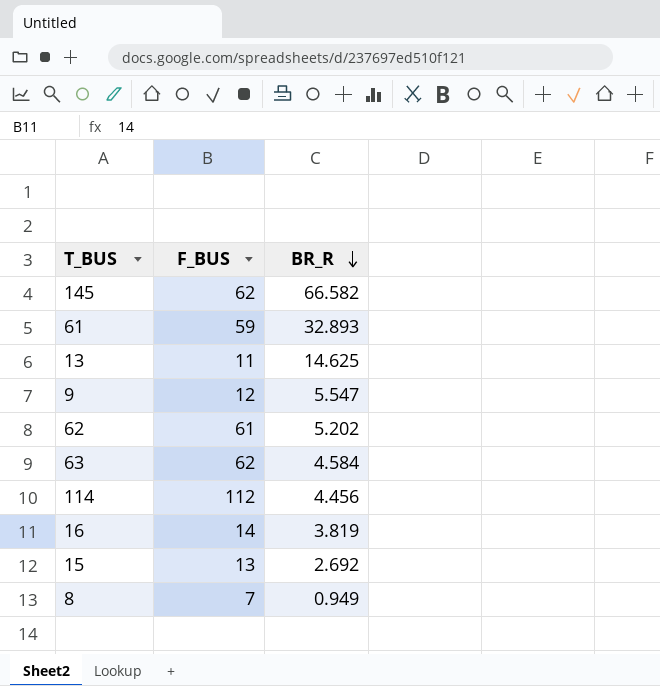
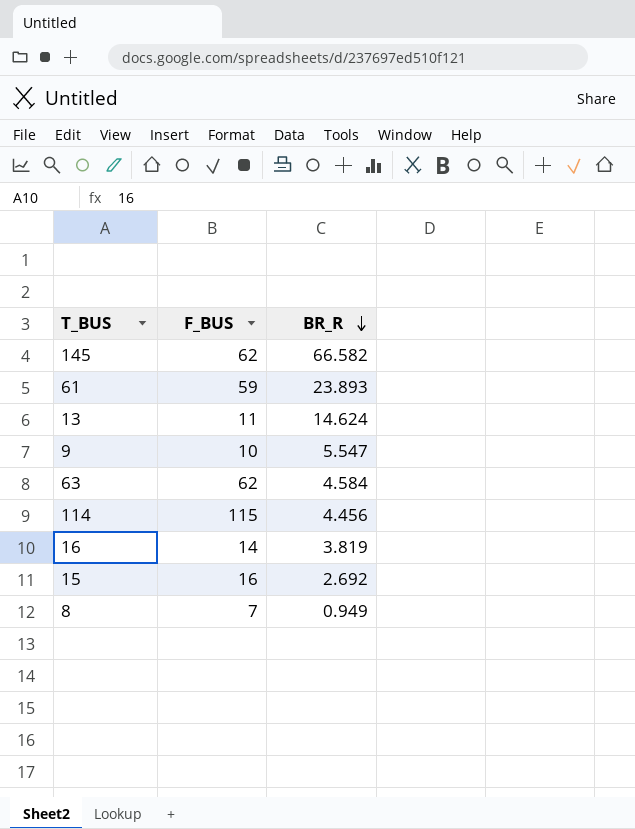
row 62: 61 | 5.202 -> none
61 | BR_R: 32.893 -> 23.893
13 | BR_R: 14.625 -> 14.624
9 | F_BUS: 12 -> 10
114 | F_BUS: 112 -> 115
15 | F_BUS: 13 -> 16

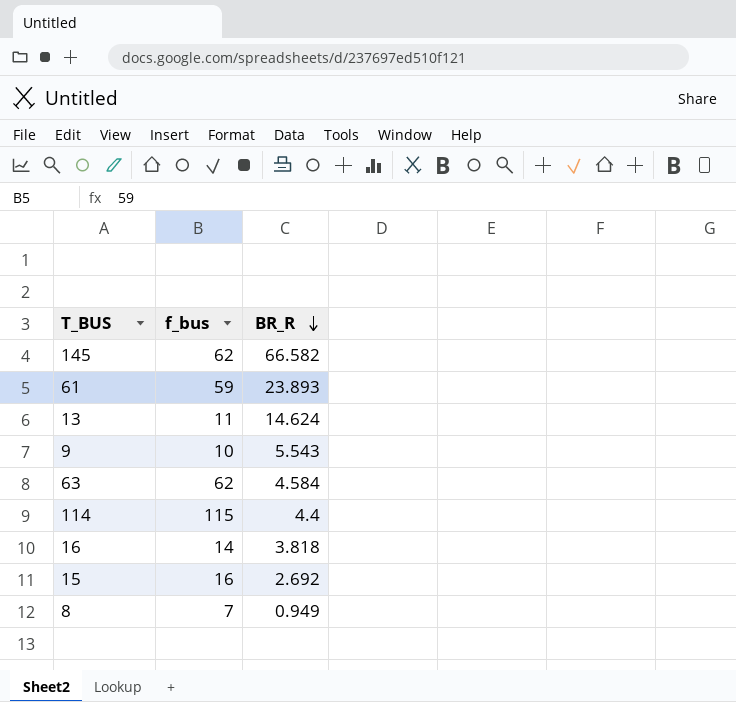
column name: F_BUS -> f_bus
9 | BR_R: 5.547 -> 5.543
114 | BR_R: 4.456 -> 4.4
16 | BR_R: 3.819 -> 3.818

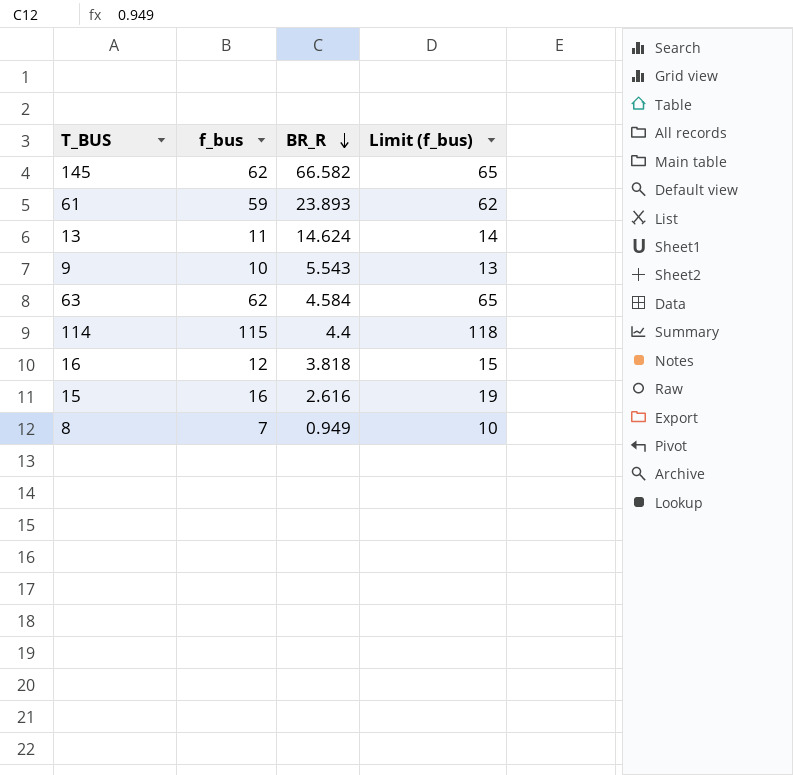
column Limit (f_bus) | formula: none -> [f_bus] + 3
16 | f_bus: 14 -> 12
15 | BR_R: 2.692 -> 2.616

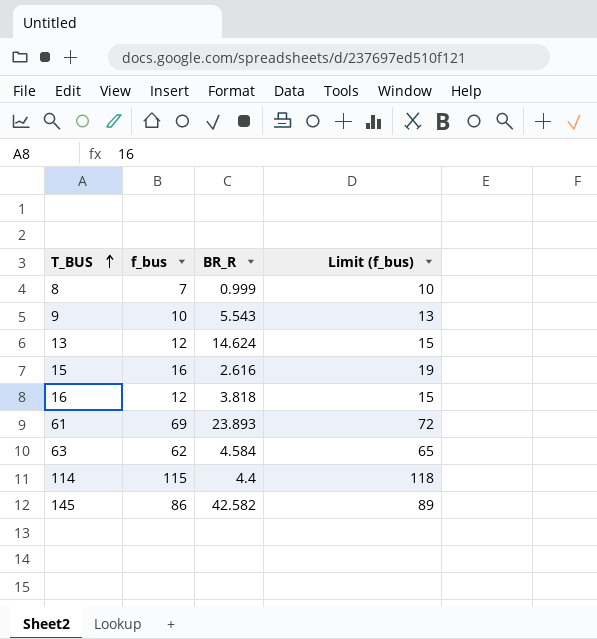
row order: BR_R descending -> T_BUS ascending
8 | BR_R: 0.949 -> 0.999
13 | f_bus: 11 -> 12
13 | Limit (f_bus): 14 -> 15
61 | f_bus: 59 -> 69
61 | Limit (f_bus): 62 -> 72
145 | f_bus: 62 -> 86
145 | BR_R: 66.582 -> 42.582
145 | Limit (f_bus): 65 -> 89

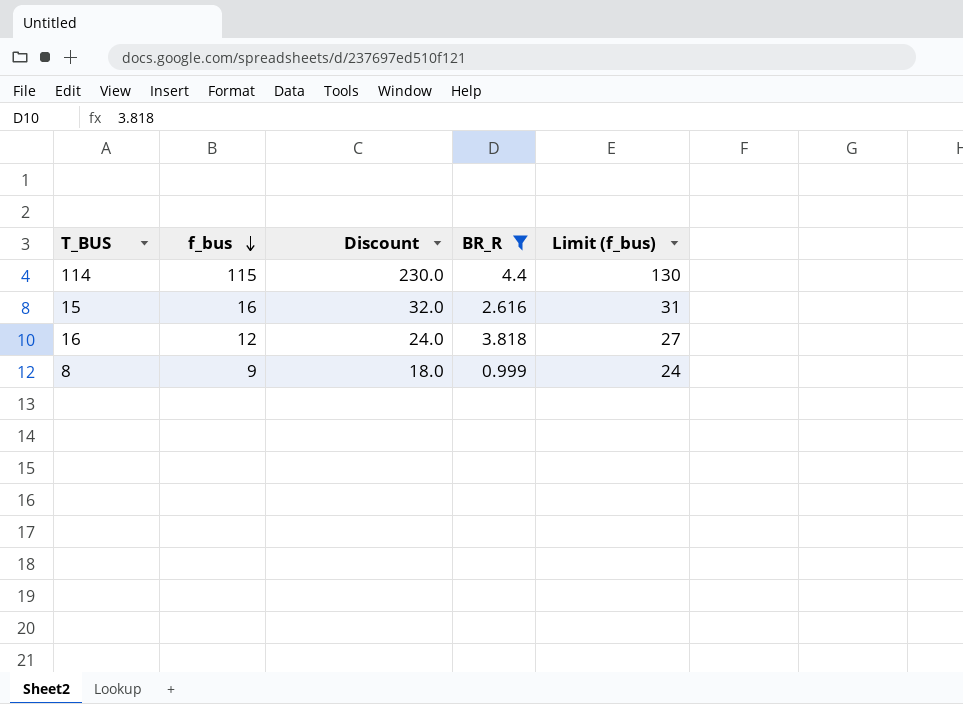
filter: none -> BR_R <= 4.4
row order: T_BUS ascending -> f_bus descending
column Discount | formula: none -> [f_bus] * 2
column Limit (f_bus) | formula: [f_bus] + 3 -> [f_bus] + 15
8 | f_bus: 7 -> 9

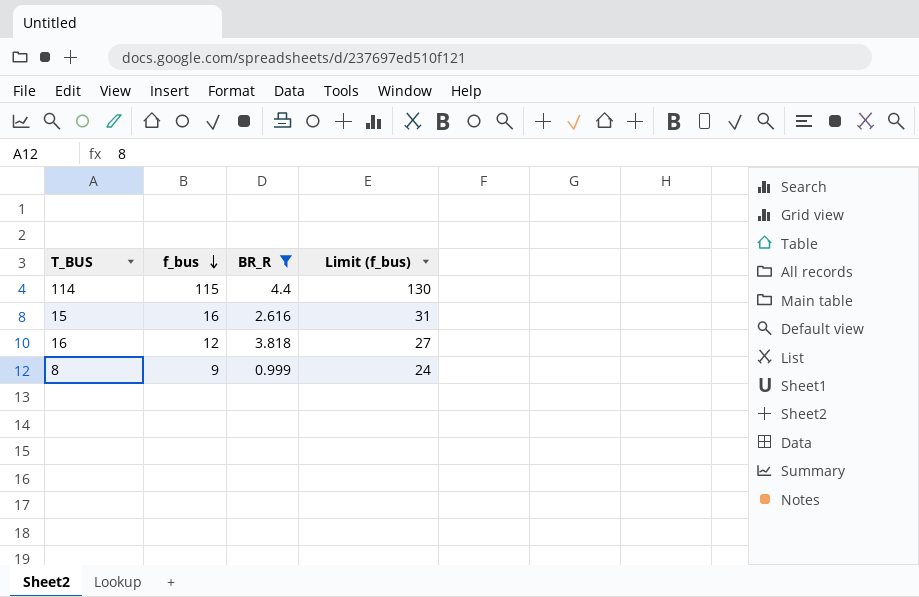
column Discount | formula: [f_bus] * 2 -> none

